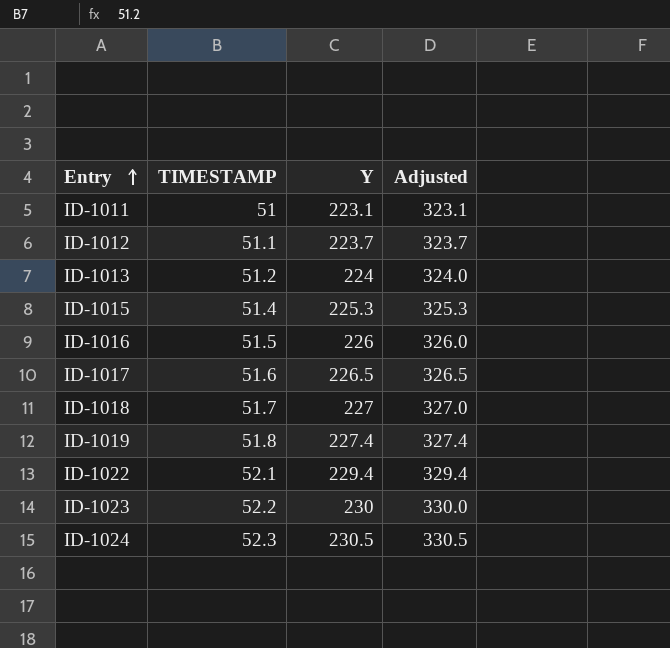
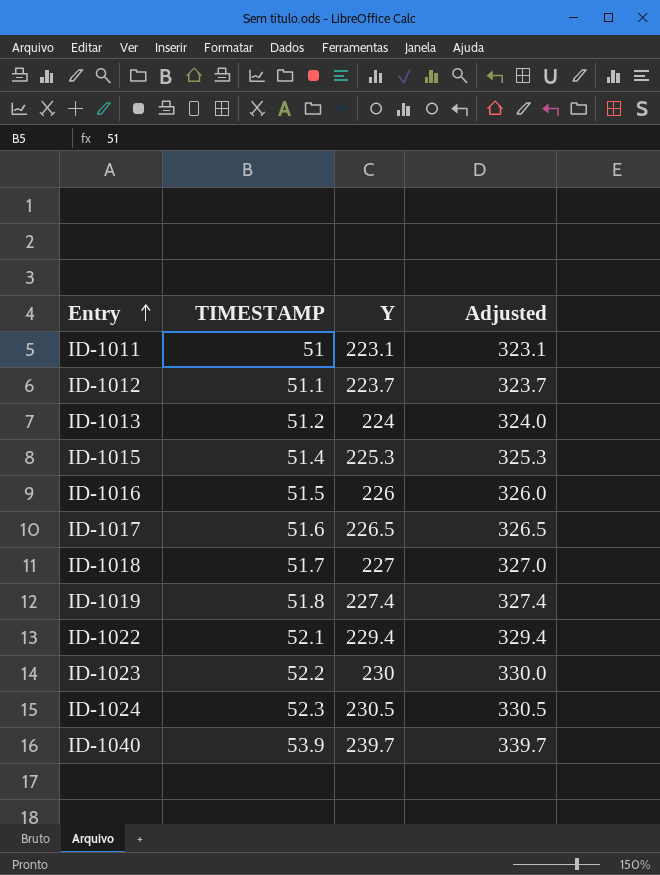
row ID-1040: none -> 53.9 | 239.7 | 339.7

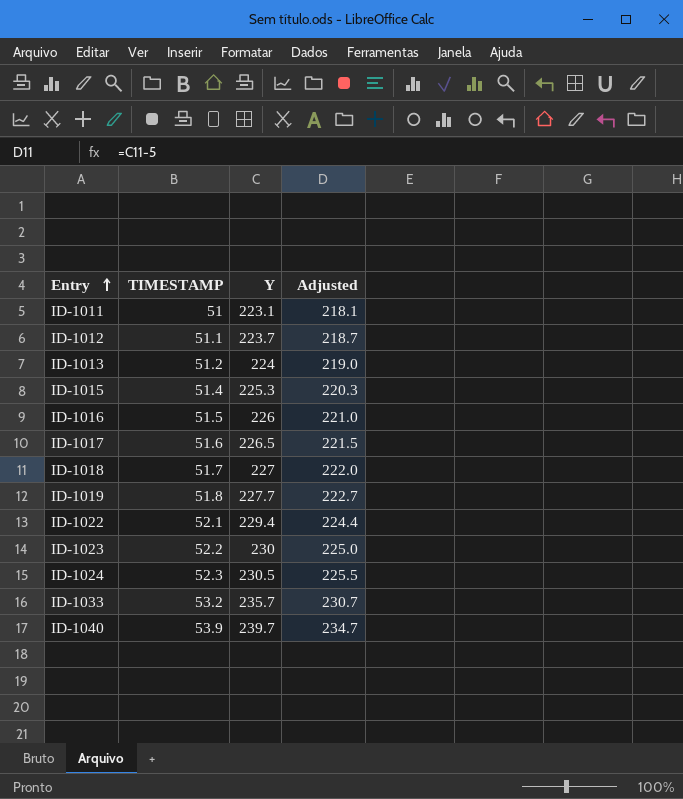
column Adjusted | formula: [Y] + 100 -> [Y] - 5
ID-1019 | Y: 227.4 -> 227.7
row ID-1033: none -> 53.2 | 235.7 | 230.7

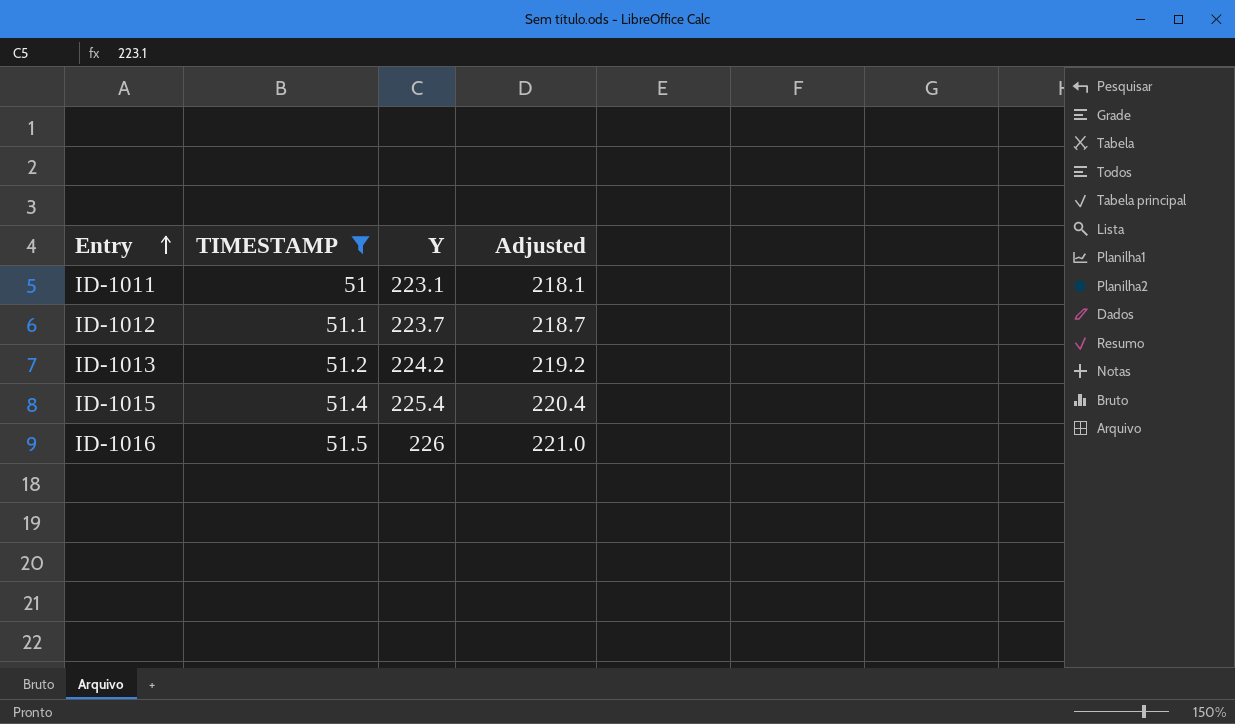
filter: none -> TIMESTAMP <= 51.5
ID-1013 | Y: 224 -> 224.2
ID-1013 | Adjusted: 219.0 -> 219.2
ID-1015 | Y: 225.3 -> 225.4
ID-1015 | Adjusted: 220.3 -> 220.4

